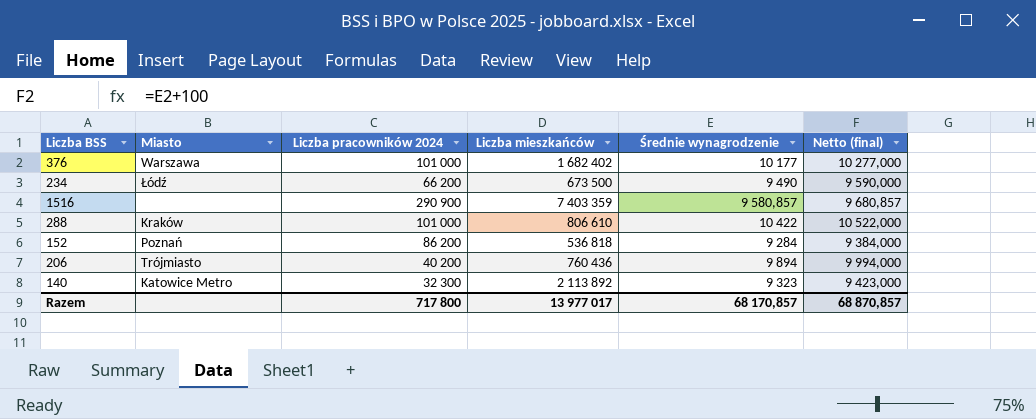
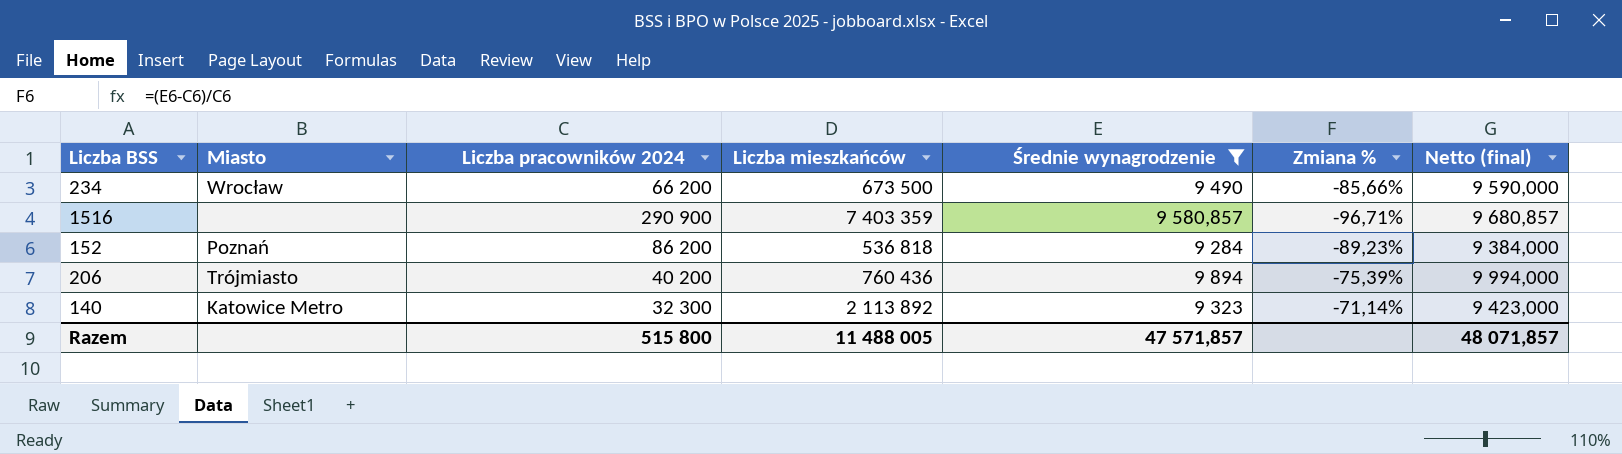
filter: none -> Średnie wynagrodzenie <= 9 894
column Zmiana % | formula: none -> ([Średnie wynagrodzenie] - [Liczba pracowników 2024]) / [Liczba pracowników 2024]
234 | Miasto: Łódź -> Wrocław
Razem | Liczba pracowników 2024: 717 800 -> 515 800
Razem | Liczba mieszkańców: 13 977 017 -> 11 488 005
Razem | Średnie wynagrodzenie: 68 170,857 -> 47 571,857
Razem | Netto (final): 68 870,857 -> 48 071,857

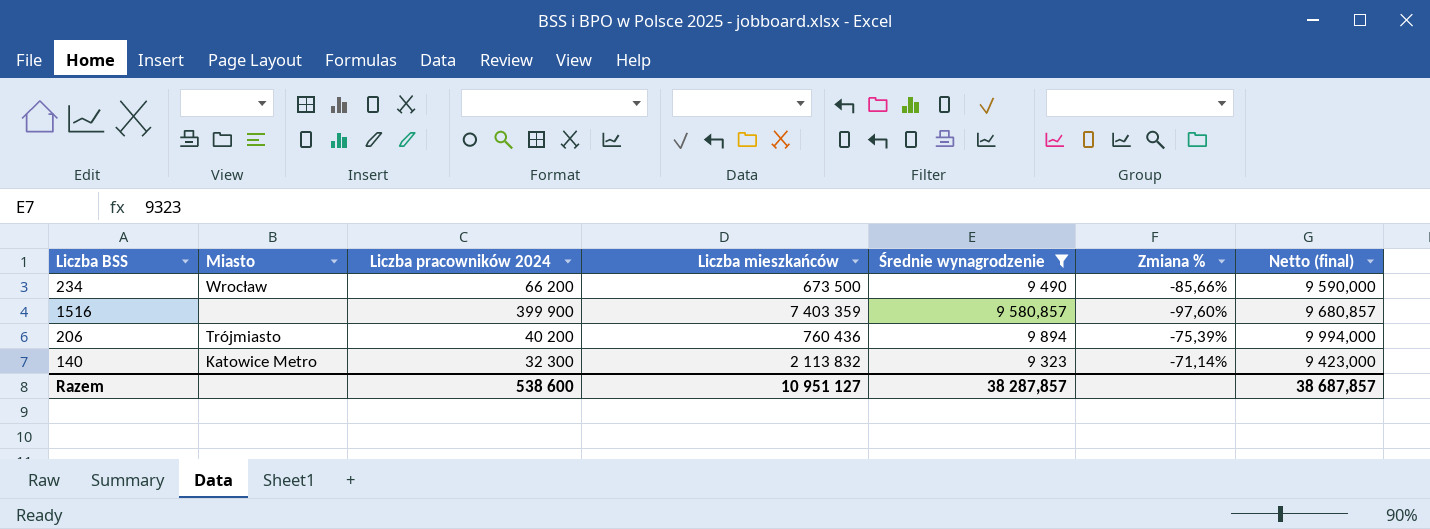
row 152: Poznań | 86 200 | 536 818 | 9 284 | -89,23% | 9 384,000 -> none
1516 | Liczba pracowników 2024: 290 900 -> 399 900
1516 | Zmiana %: -96,71% -> -97,60%
140 | Liczba mieszkańców: 2 113 892 -> 2 113 832
Razem | Liczba pracowników 2024: 515 800 -> 538 600
Razem | Liczba mieszkańców: 11 488 005 -> 10 951 127
Razem | Średnie wynagrodzenie: 47 571,857 -> 38 287,857
Razem | Netto (final): 48 071,857 -> 38 687,857

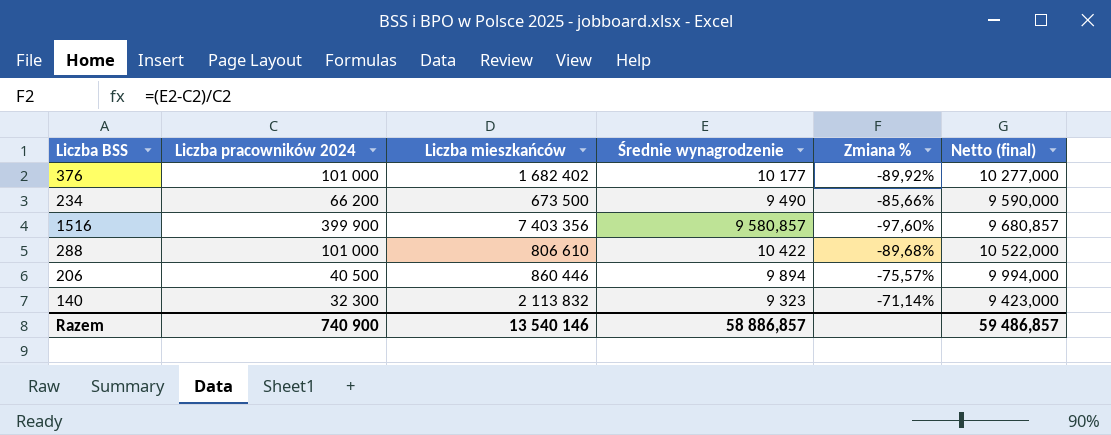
filter: Średnie wynagrodzenie <= 9 894 -> none
column Miasto | position: 2 -> none
1516 | Liczba mieszkańców: 7 403 359 -> 7 403 356
206 | Liczba pracowników 2024: 40 200 -> 40 500
206 | Liczba mieszkańców: 760 436 -> 860 446
206 | Zmiana %: -75,39% -> -75,57%
Razem | Liczba pracowników 2024: 538 600 -> 740 900
Razem | Liczba mieszkańców: 10 951 127 -> 13 540 146
Razem | Średnie wynagrodzenie: 38 287,857 -> 58 886,857
Razem | Netto (final): 38 687,857 -> 59 486,857

